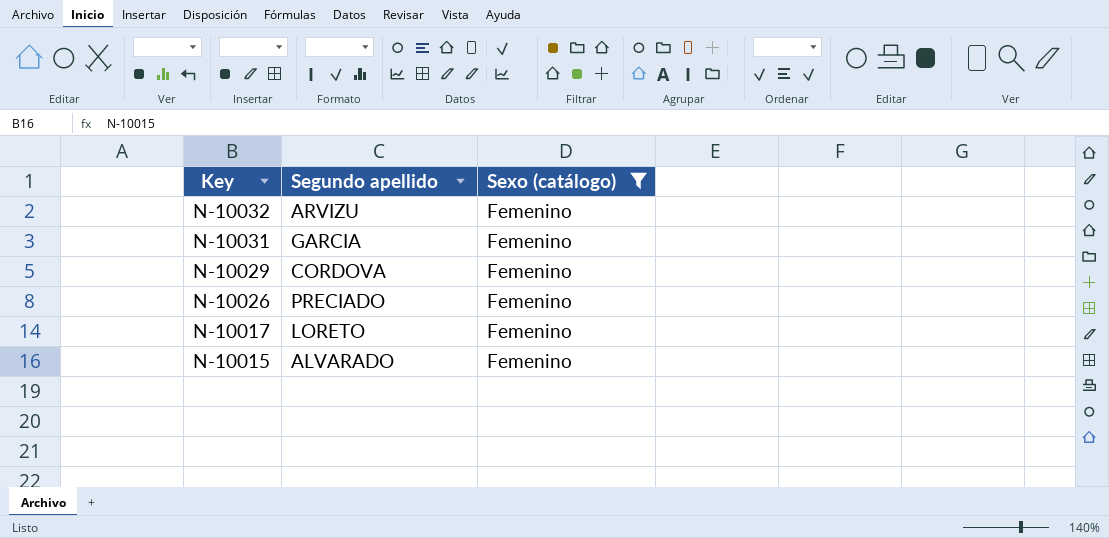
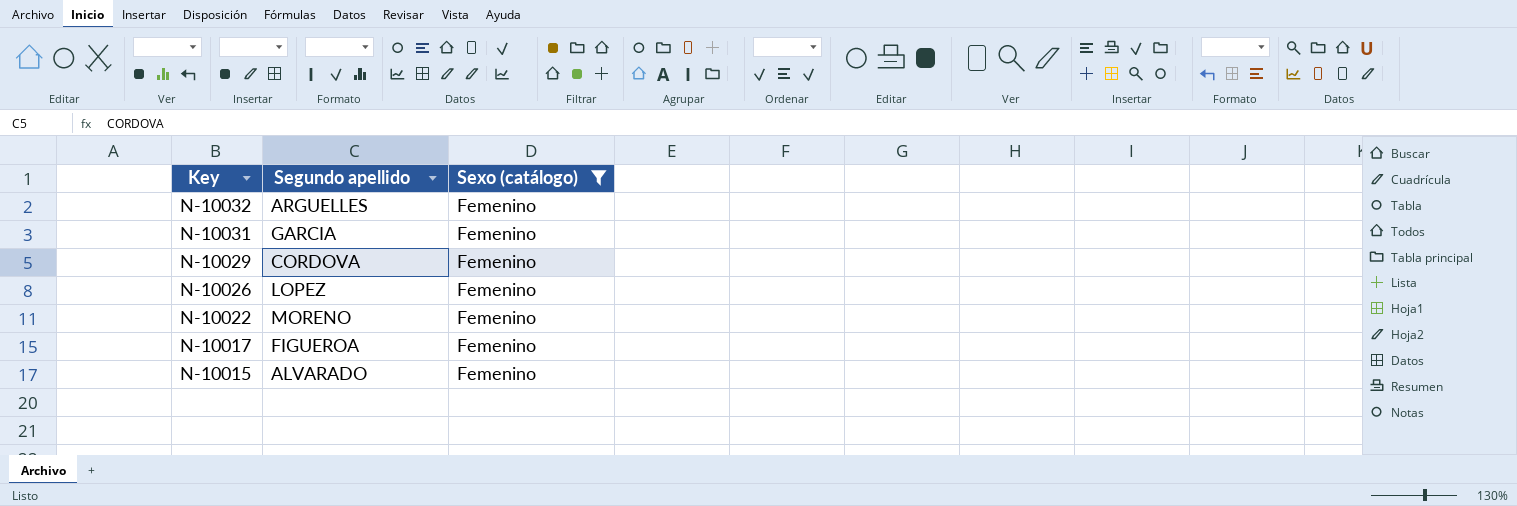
N-10032 | Segundo apellido: ARVIZU -> ARGUELLES
N-10026 | Segundo apellido: PRECIADO -> LOPEZ
row N-10022: none -> MORENO | Femenino
N-10017 | Segundo apellido: LORETO -> FIGUEROA

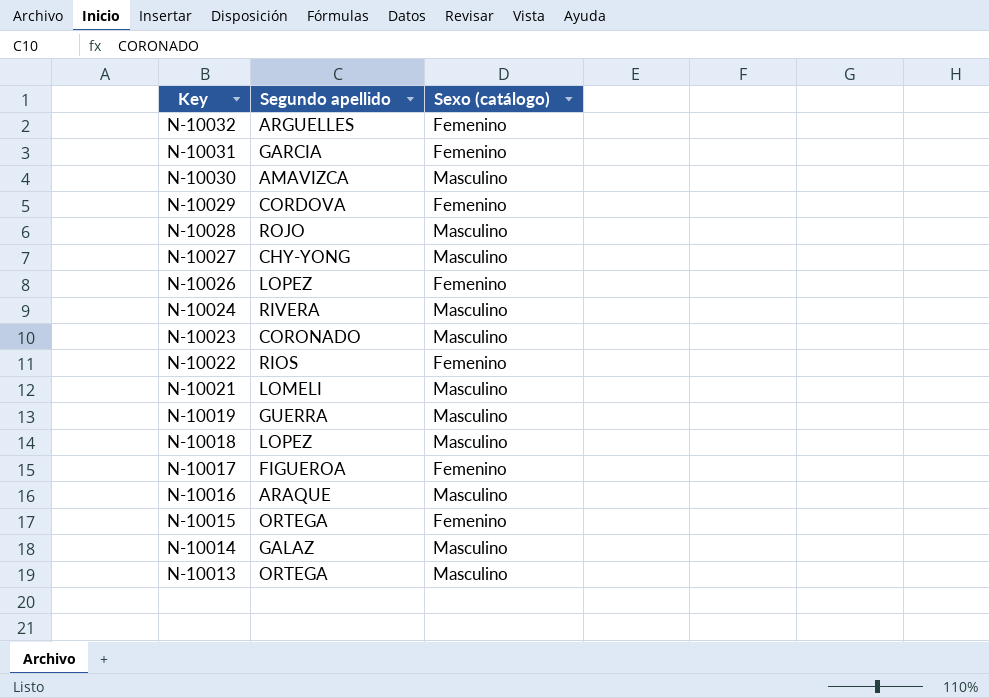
filter: Sexo (catálogo) = Femenino -> none
N-10022 | Segundo apellido: MORENO -> RIOS
N-10015 | Segundo apellido: ALVARADO -> ORTEGA

